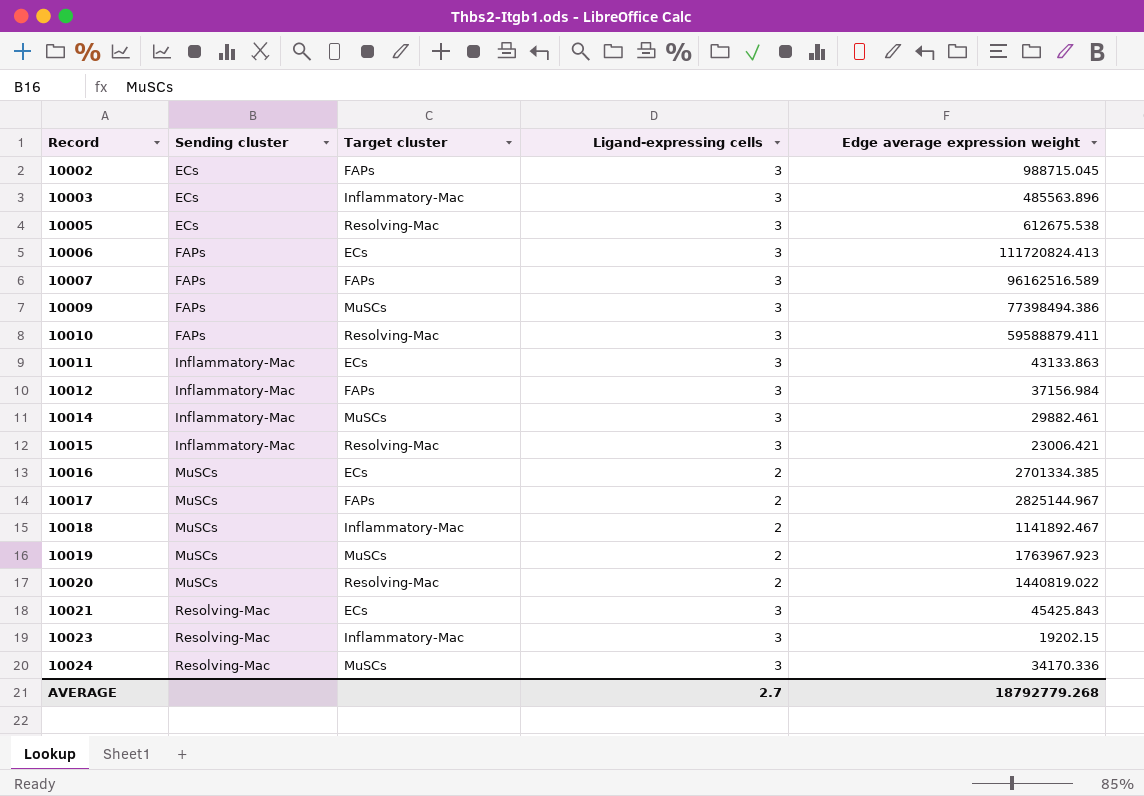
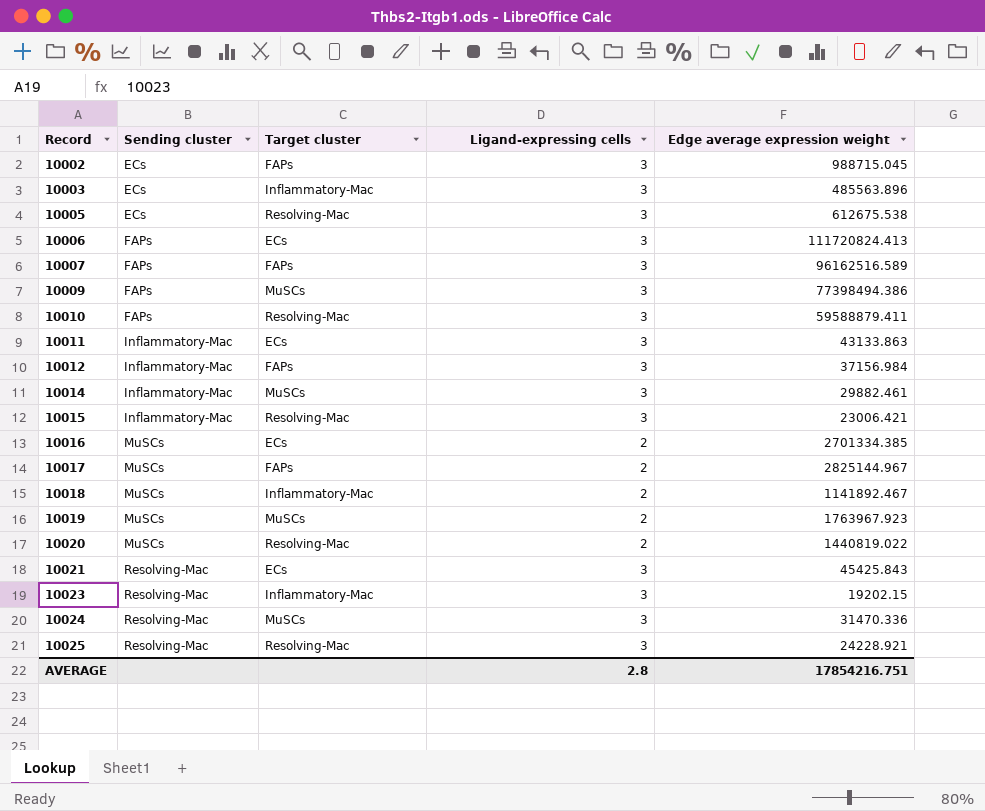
10024 | Edge average expression weight: 34170.336 -> 31470.336
row 10025: none -> Resolving-Mac | Resolving-Mac | 3 | 24228.921
AVERAGE | Ligand-expressing cells: 2.7 -> 2.8
AVERAGE | Edge average expression weight: 18792779.268 -> 17854216.751

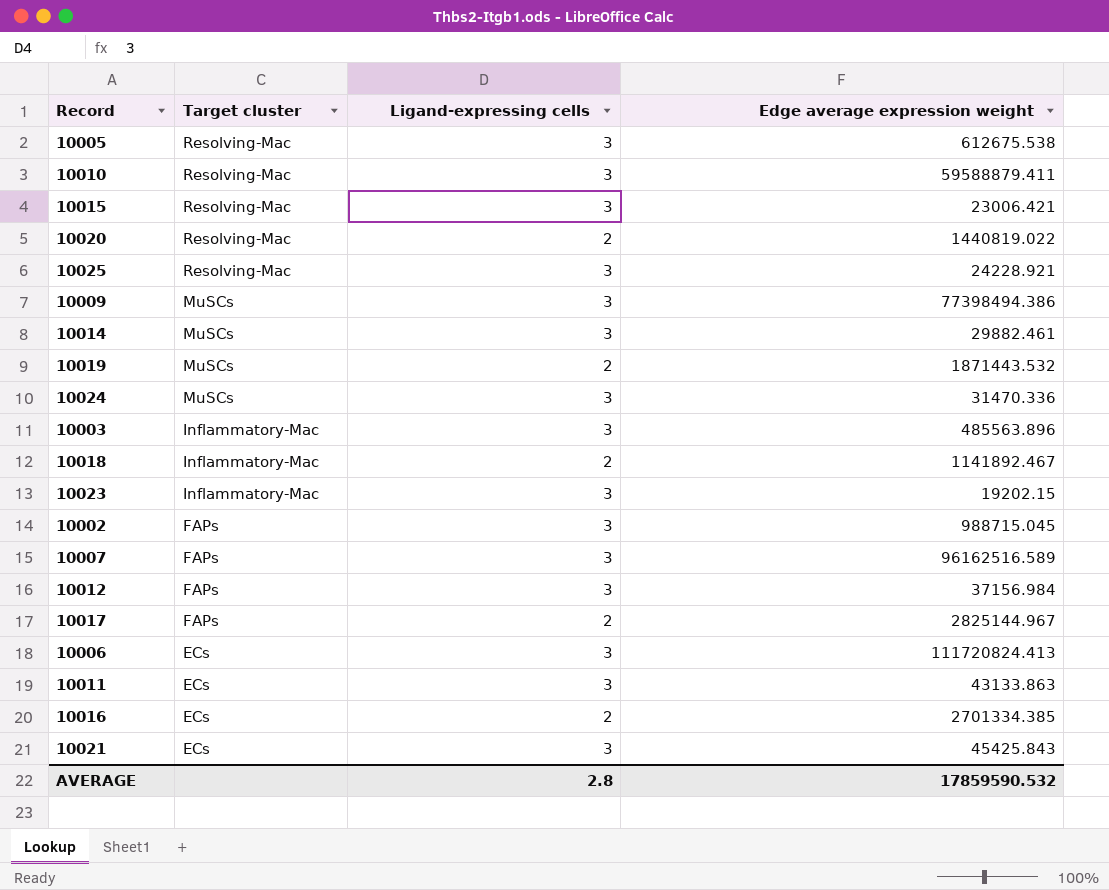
row order: Record ascending -> Target cluster descending
column Sending cluster | position: 2 -> none
10019 | Edge average expression weight: 1763967.923 -> 1871443.532
AVERAGE | Edge average expression weight: 17854216.751 -> 17859590.532

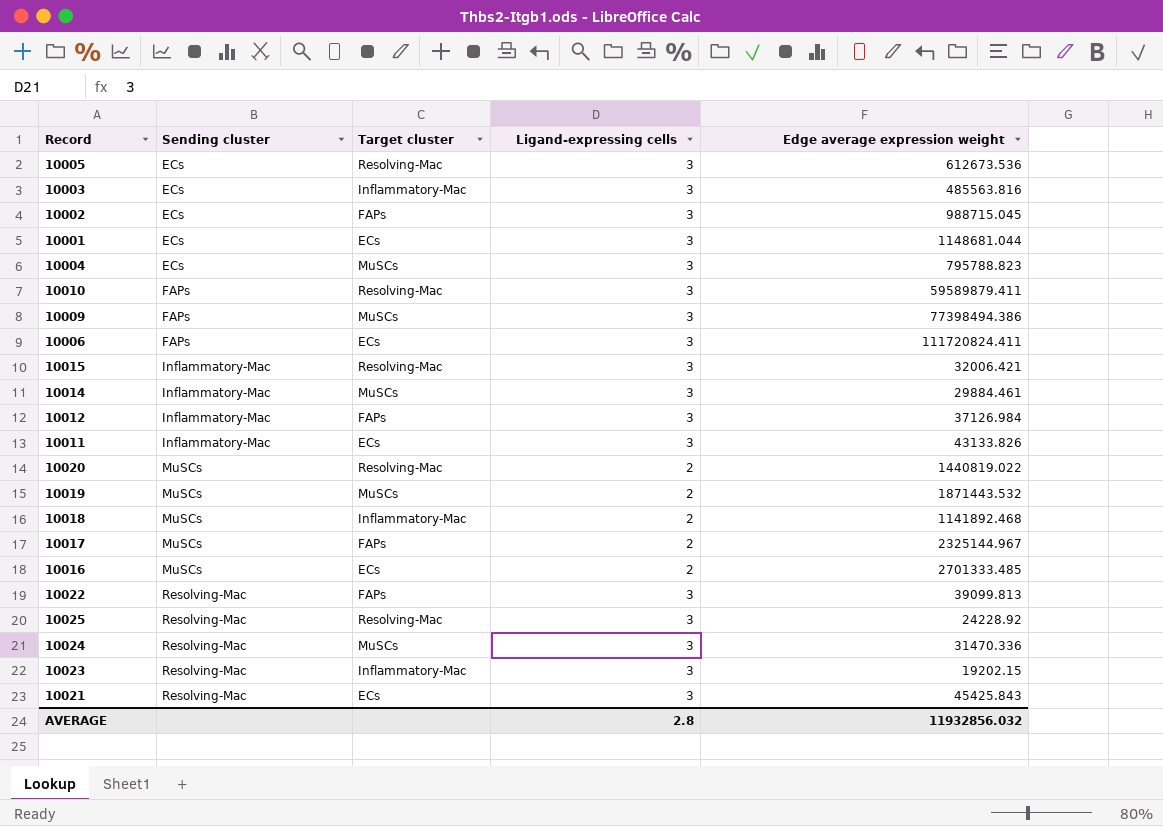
row order: Target cluster descending -> Sending cluster ascending
column Sending cluster | position: none -> 2
row 10007: FAPs | 3 | 96162516.589 -> none
10005 | Edge average expression weight: 612675.538 -> 612673.536
10003 | Edge average expression weight: 485563.896 -> 485563.816
row 10001: none -> ECs | ECs | 3 | 1148681.044
row 10004: none -> ECs | MuSCs | 3 | 795788.823
10010 | Edge average expression weight: 59588879.411 -> 59589879.411
10006 | Edge average expression weight: 111720824.413 -> 111720824.411
10015 | Edge average expression weight: 23006.421 -> 32006.421
10014 | Edge average expression weight: 29882.461 -> 29884.461
10012 | Edge average expression weight: 37156.984 -> 37126.984
10011 | Edge average expression weight: 43133.863 -> 43133.826
10018 | Edge average expression weight: 1141892.467 -> 1141892.468
10017 | Edge average expression weight: 2825144.967 -> 2325144.967
10016 | Edge average expression weight: 2701334.385 -> 2701333.485
row 10022: none -> Resolving-Mac | FAPs | 3 | 39099.813
10025 | Edge average expression weight: 24228.921 -> 24228.92
AVERAGE | Edge average expression weight: 17859590.532 -> 11932856.032

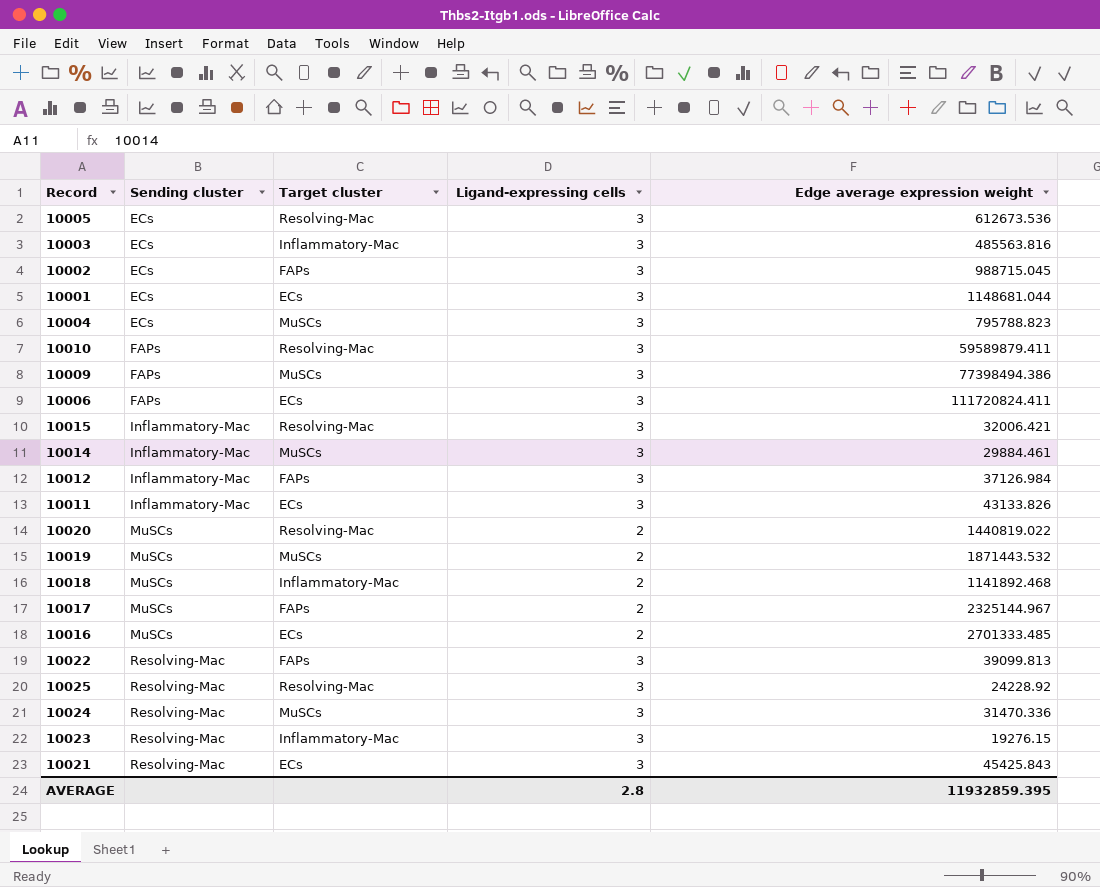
10023 | Edge average expression weight: 19202.15 -> 19276.15
AVERAGE | Edge average expression weight: 11932856.032 -> 11932859.395

